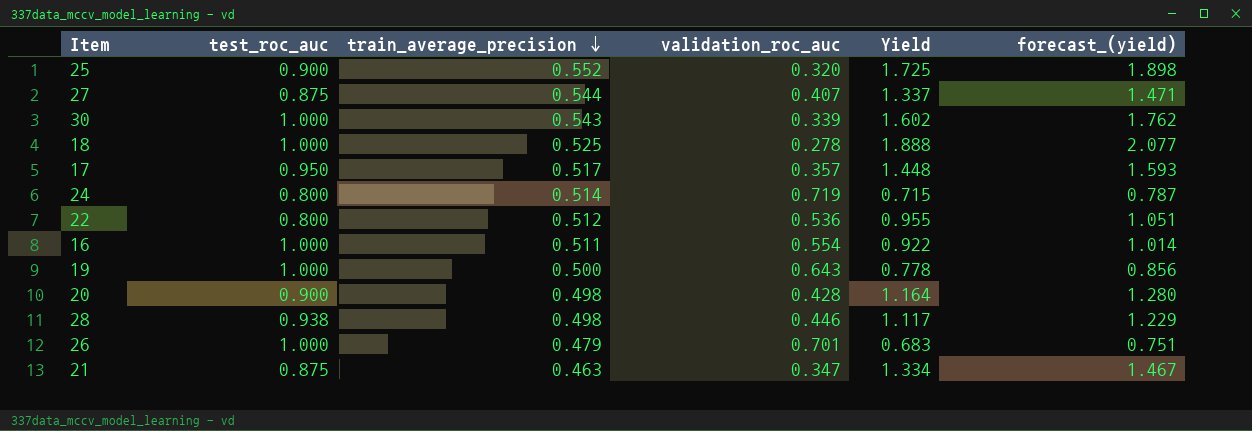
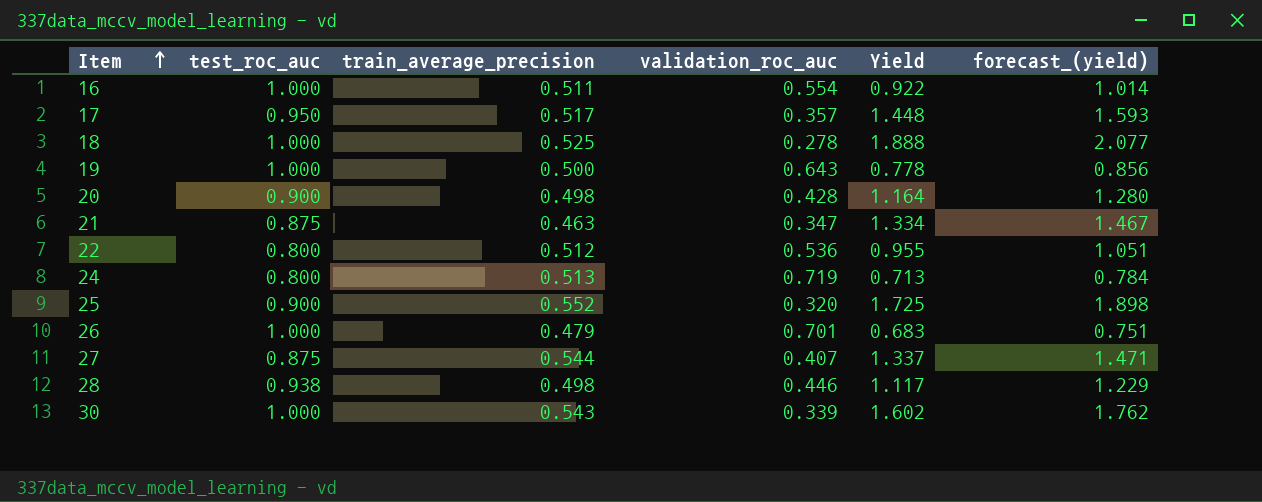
row order: train_average_precision descending -> Item ascending
24 | train_average_precision: 0.514 -> 0.513
24 | Yield: 0.715 -> 0.713
24 | forecast_(yield): 0.787 -> 0.784

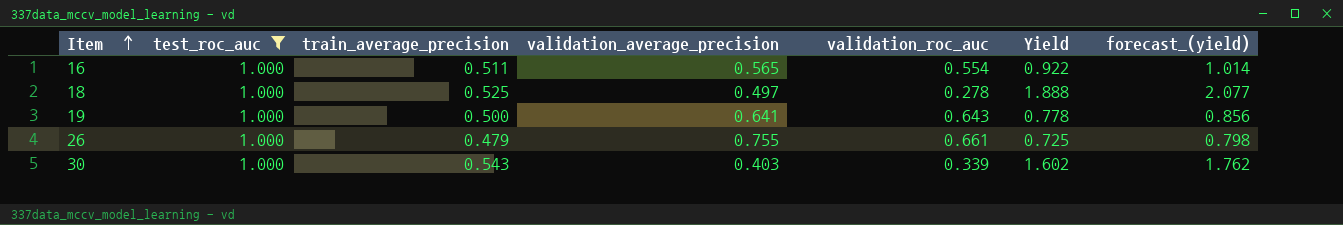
filter: none -> test_roc_auc = 1.000
column validation_average_precision | position: none -> 4
26 | validation_roc_auc: 0.701 -> 0.661
26 | Yield: 0.683 -> 0.725
26 | forecast_(yield): 0.751 -> 0.798

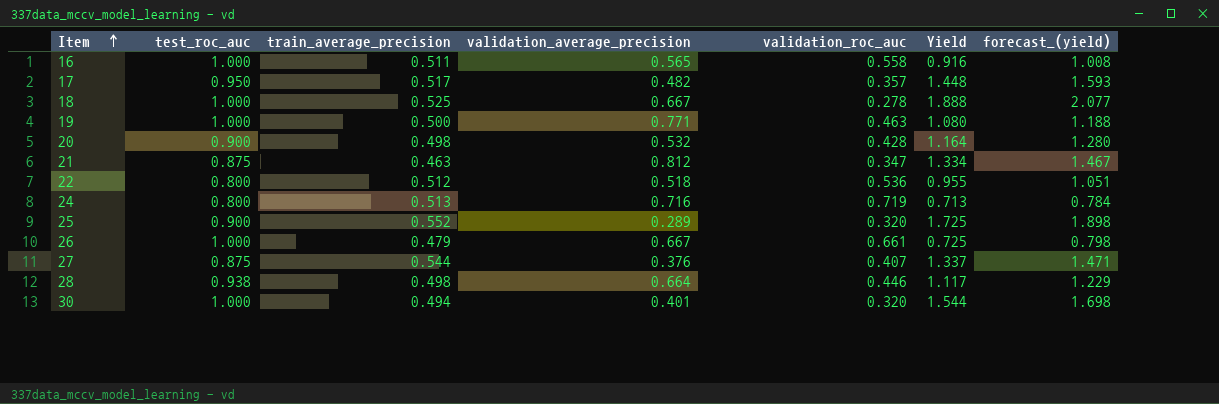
filter: test_roc_auc = 1.000 -> none
16 | validation_roc_auc: 0.554 -> 0.558
16 | Yield: 0.922 -> 0.916
16 | forecast_(yield): 1.014 -> 1.008
18 | validation_average_precision: 0.497 -> 0.667
19 | validation_average_precision: 0.641 -> 0.771
19 | validation_roc_auc: 0.643 -> 0.463
19 | Yield: 0.778 -> 1.080
19 | forecast_(yield): 0.856 -> 1.188
26 | validation_average_precision: 0.755 -> 0.667
30 | train_average_precision: 0.543 -> 0.494
30 | validation_average_precision: 0.403 -> 0.401
30 | validation_roc_auc: 0.339 -> 0.320
30 | Yield: 1.602 -> 1.544
30 | forecast_(yield): 1.762 -> 1.698

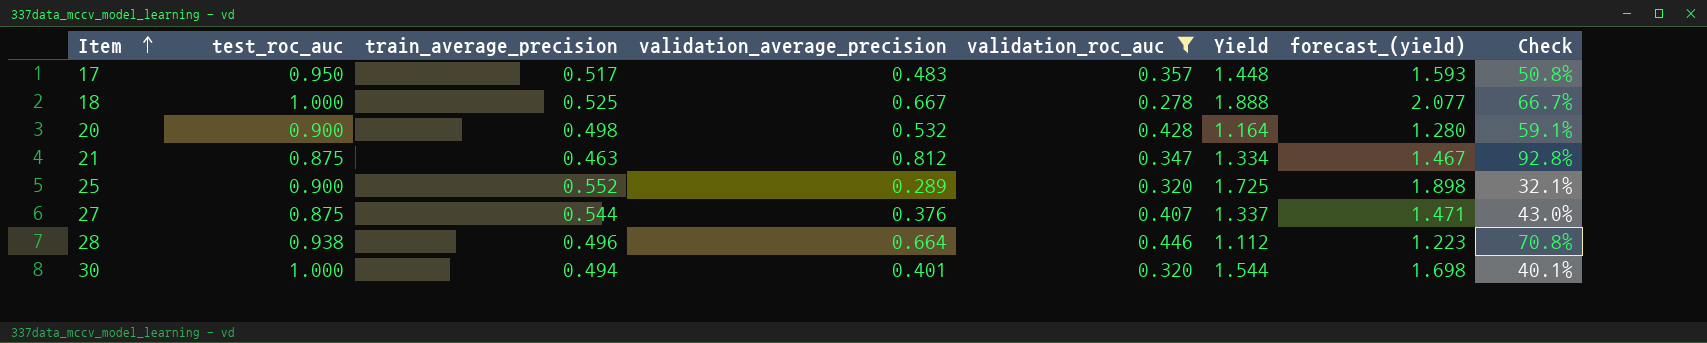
filter: none -> validation_roc_auc <= 0.446
column Check | formula: none -> [validation_average_precision] / [test_roc_auc]
17 | validation_average_precision: 0.482 -> 0.483
28 | train_average_precision: 0.498 -> 0.496
28 | Yield: 1.117 -> 1.112
28 | forecast_(yield): 1.229 -> 1.223

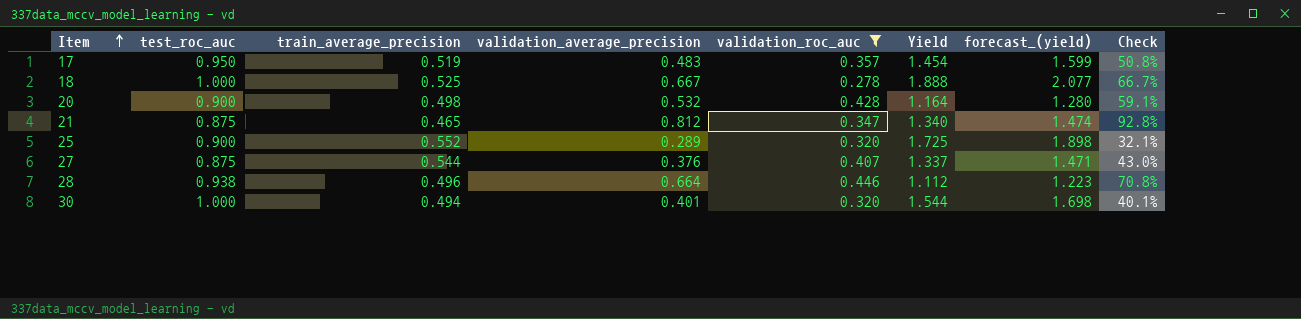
17 | train_average_precision: 0.517 -> 0.519
17 | Yield: 1.448 -> 1.454
17 | forecast_(yield): 1.593 -> 1.599
21 | train_average_precision: 0.463 -> 0.465
21 | Yield: 1.334 -> 1.340
21 | forecast_(yield): 1.467 -> 1.474

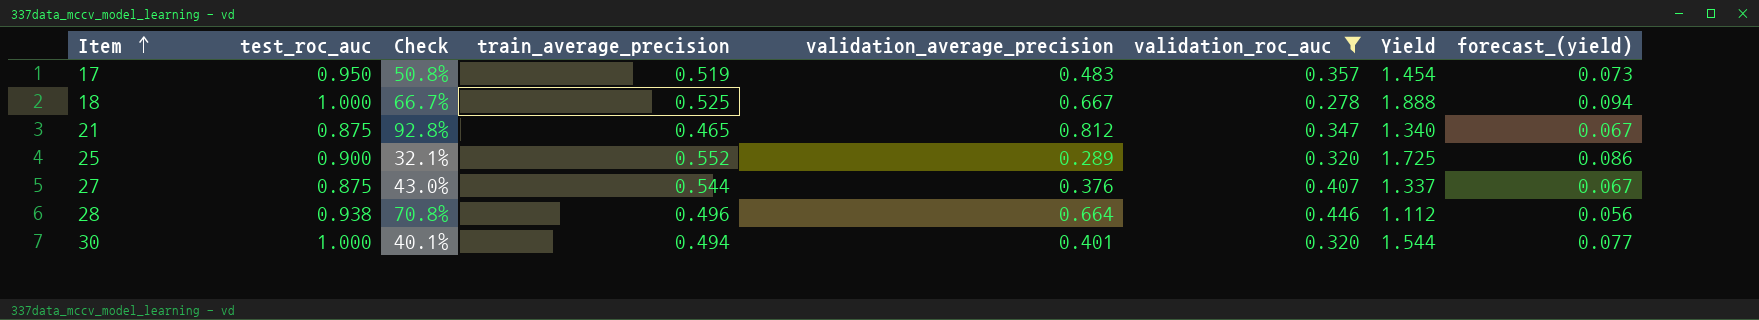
column Check | position: 8 -> 3
column forecast_(yield) | formula: [Yield] * 1.1 -> [Yield] * 0.05
row 20: 0.900 | 0.498 | 0.532 | 0.428 | 1.164 | 1.280 | 59.1% -> none

